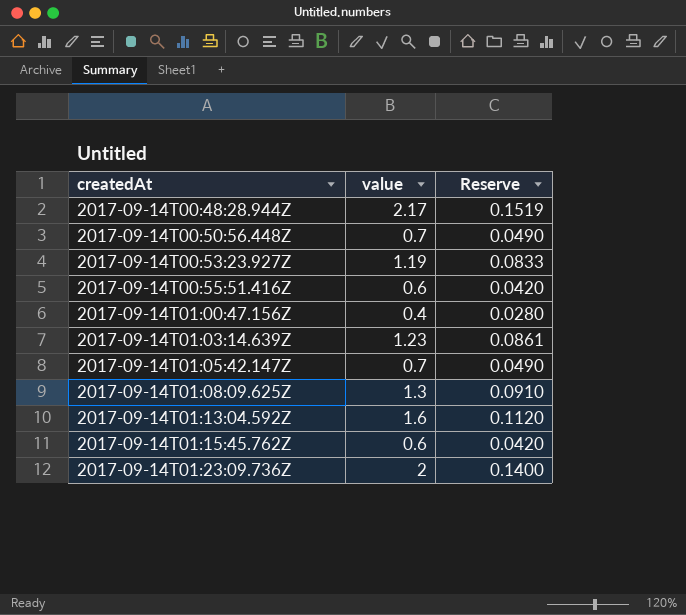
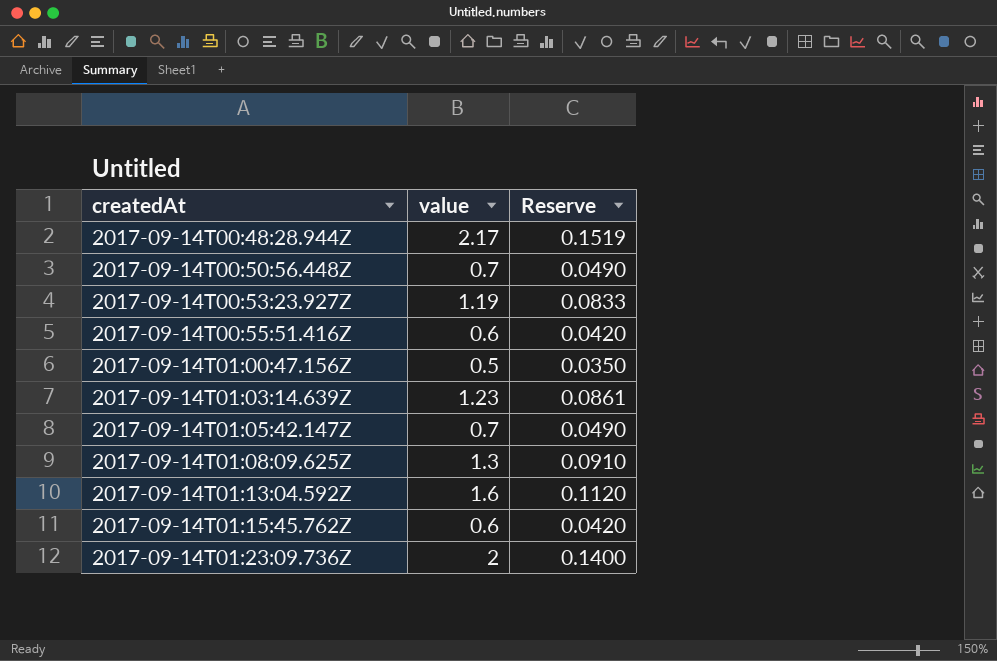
2017-09-14T01:00:47.156Z | value: 0.4 -> 0.5
2017-09-14T01:00:47.156Z | Reserve: 0.0280 -> 0.0350

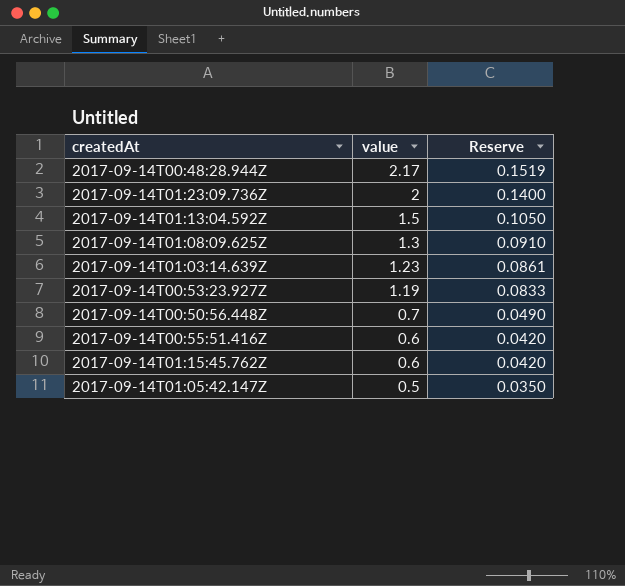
row order: createdAt ascending -> value descending
row 2017-09-14T01:00:47.156Z: 0.5 | 0.0350 -> none
2017-09-14T01:13:04.592Z | value: 1.6 -> 1.5
2017-09-14T01:13:04.592Z | Reserve: 0.1120 -> 0.1050
2017-09-14T01:05:42.147Z | value: 0.7 -> 0.5
2017-09-14T01:05:42.147Z | Reserve: 0.0490 -> 0.0350

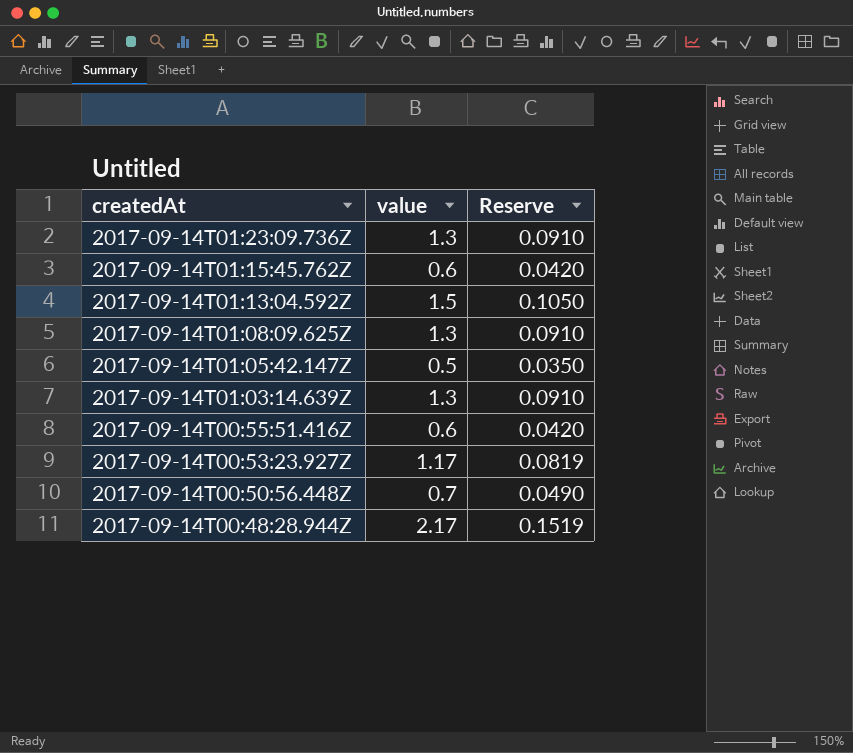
row order: value descending -> createdAt descending
2017-09-14T01:23:09.736Z | value: 2 -> 1.3
2017-09-14T01:23:09.736Z | Reserve: 0.1400 -> 0.0910
2017-09-14T01:03:14.639Z | value: 1.23 -> 1.3
2017-09-14T01:03:14.639Z | Reserve: 0.0861 -> 0.0910
2017-09-14T00:53:23.927Z | value: 1.19 -> 1.17
2017-09-14T00:53:23.927Z | Reserve: 0.0833 -> 0.0819

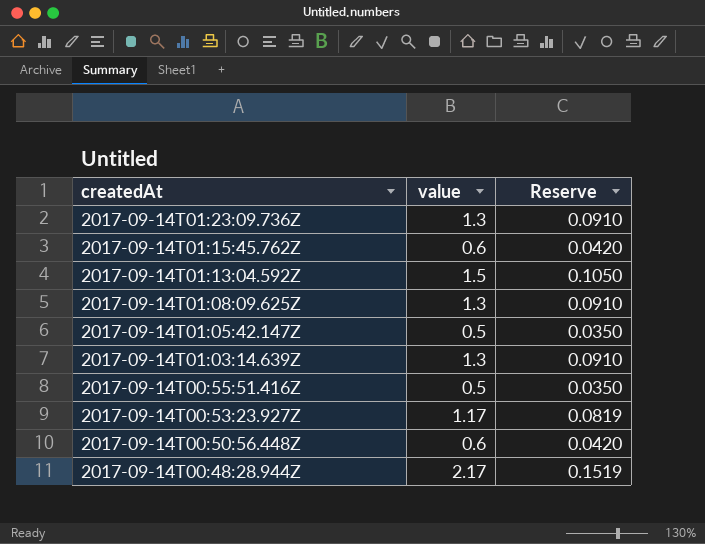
2017-09-14T00:55:51.416Z | value: 0.6 -> 0.5
2017-09-14T00:55:51.416Z | Reserve: 0.0420 -> 0.0350
2017-09-14T00:50:56.448Z | value: 0.7 -> 0.6
2017-09-14T00:50:56.448Z | Reserve: 0.0490 -> 0.0420

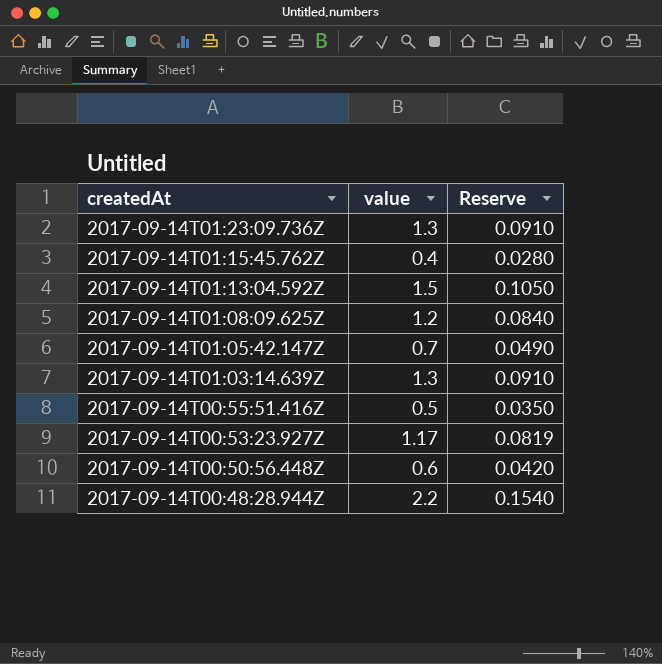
2017-09-14T01:15:45.762Z | value: 0.6 -> 0.4
2017-09-14T01:15:45.762Z | Reserve: 0.0420 -> 0.0280
2017-09-14T01:08:09.625Z | value: 1.3 -> 1.2
2017-09-14T01:08:09.625Z | Reserve: 0.0910 -> 0.0840
2017-09-14T01:05:42.147Z | value: 0.5 -> 0.7
2017-09-14T01:05:42.147Z | Reserve: 0.0350 -> 0.0490
2017-09-14T00:48:28.944Z | value: 2.17 -> 2.2
2017-09-14T00:48:28.944Z | Reserve: 0.1519 -> 0.1540

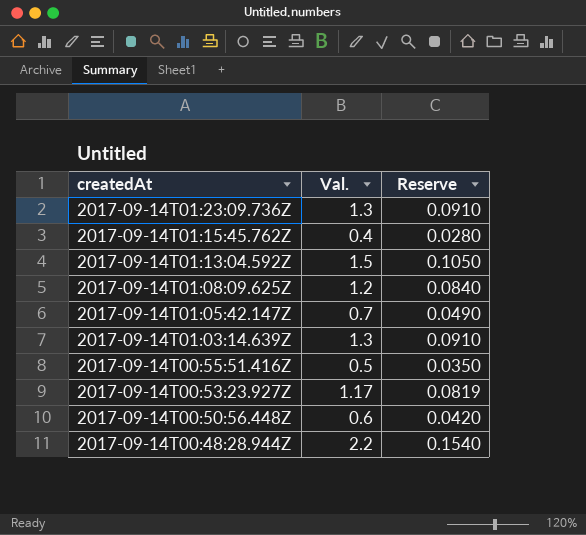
column name: value -> Val.

